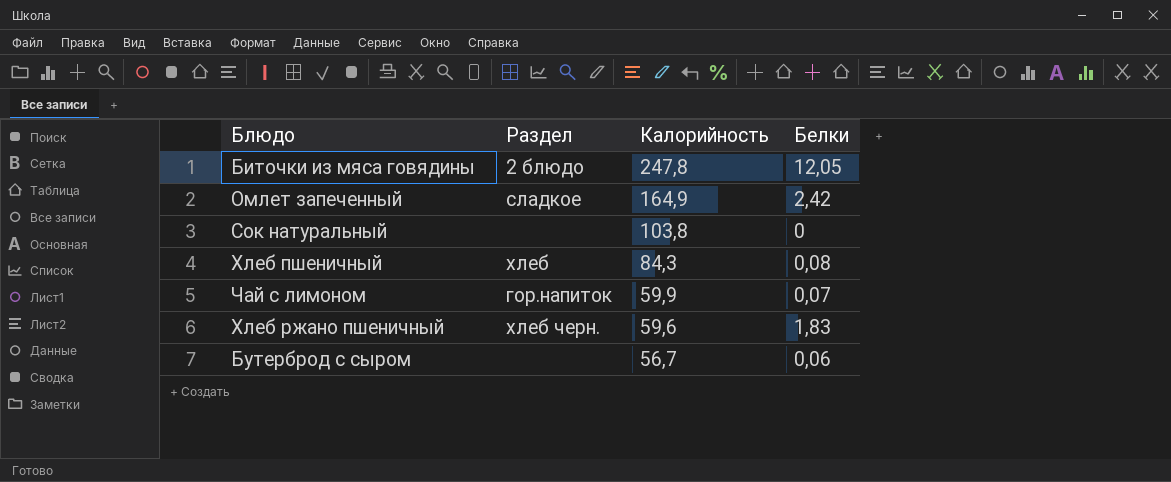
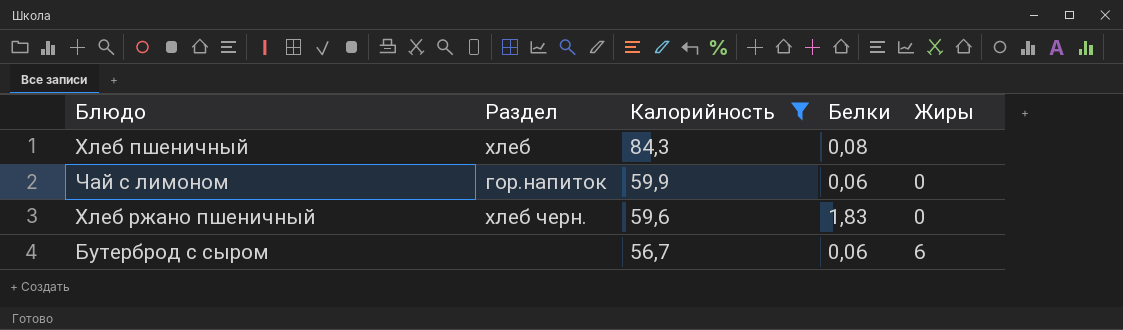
filter: none -> Калорийность <= 84,3
column Жиры | position: none -> 5
Чай с лимоном | Белки: 0,07 -> 0,06

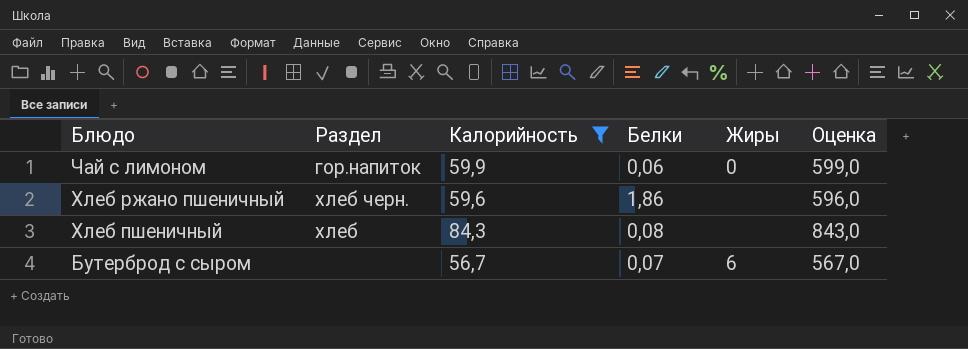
row order: Калорийность descending -> Блюдо descending
column Оценка | formula: none -> [Калорийность] * 10
Хлеб ржано пшеничный | Белки: 1,83 -> 1,86
Хлеб ржано пшеничный | Жиры: 0 -> none
Бутерброд с сыром | Белки: 0,06 -> 0,07

